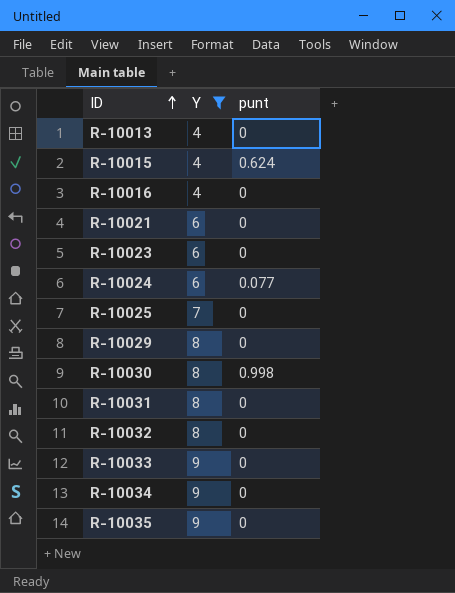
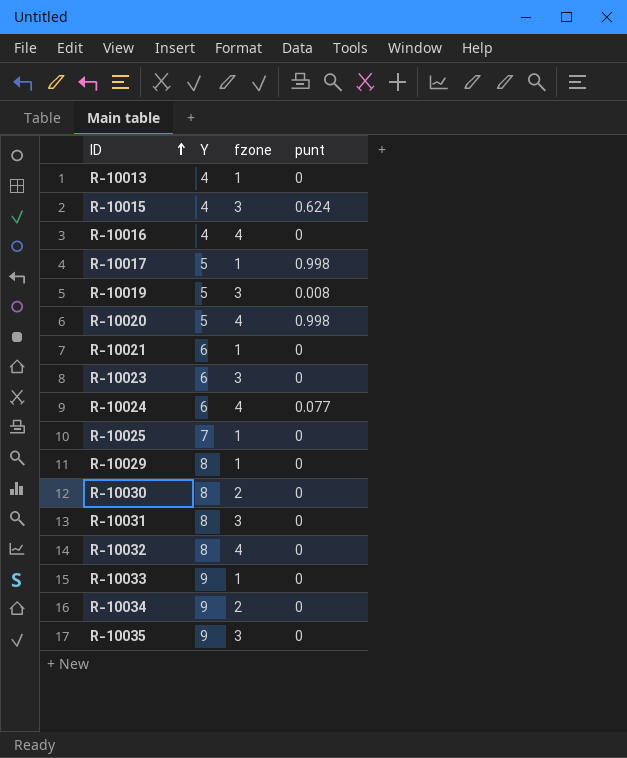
filter: Y != 5 -> none
column fzone | position: none -> 3
R-10030 | punt: 0.998 -> 0

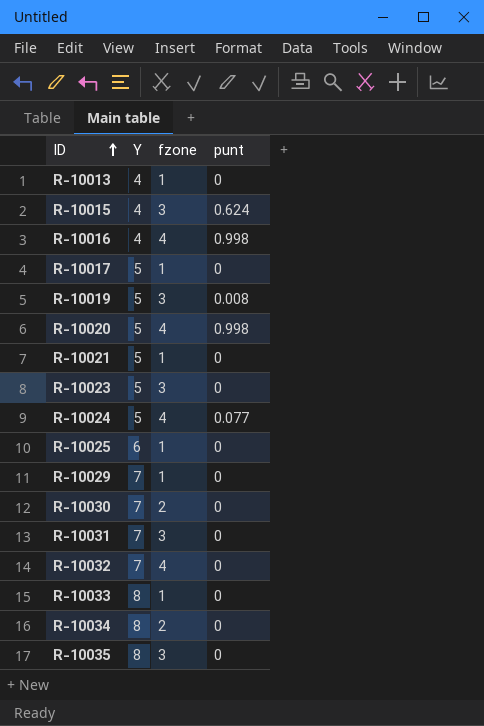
R-10016 | punt: 0 -> 0.998
R-10017 | punt: 0.998 -> 0
R-10021 | Y: 6 -> 5
R-10023 | Y: 6 -> 5
R-10024 | Y: 6 -> 5
R-10025 | Y: 7 -> 6
R-10029 | Y: 8 -> 7
R-10030 | Y: 8 -> 7
R-10031 | Y: 8 -> 7
R-10032 | Y: 8 -> 7
R-10033 | Y: 9 -> 8
R-10034 | Y: 9 -> 8
R-10035 | Y: 9 -> 8

